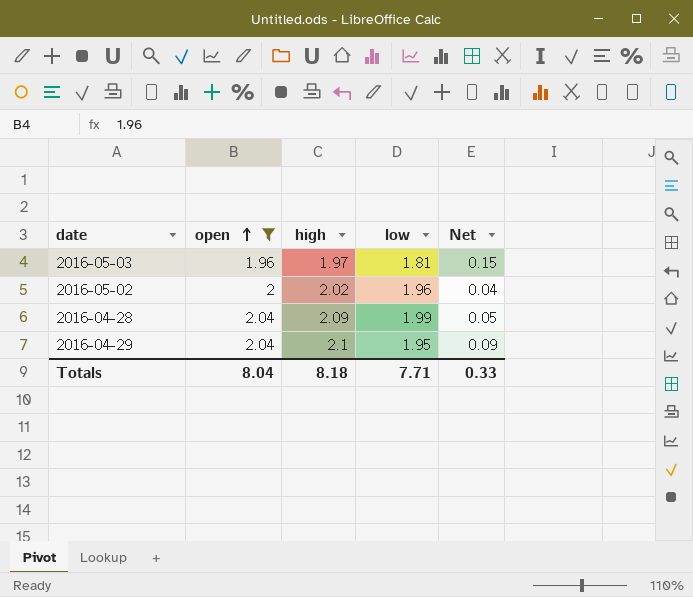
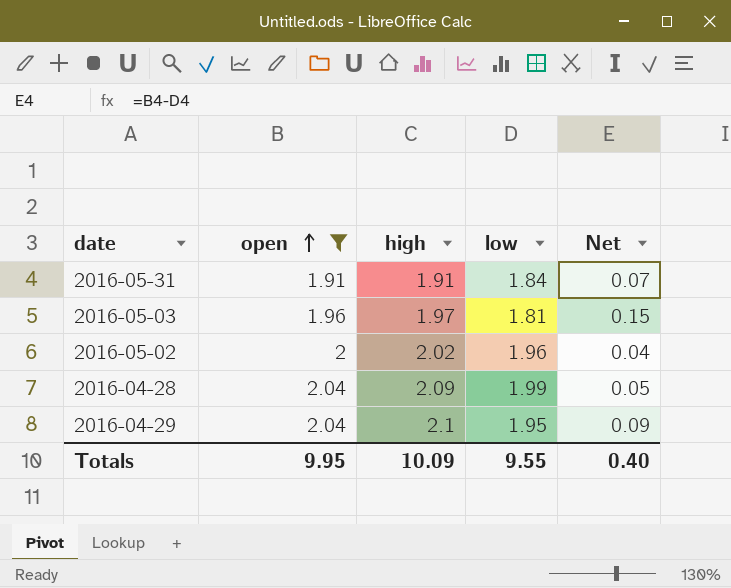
row 2016-05-31: none -> 1.91 | 1.91 | 1.84 | 0.07
Totals | open: 8.04 -> 9.95
Totals | high: 8.18 -> 10.09
Totals | low: 7.71 -> 9.55
Totals | Net: 0.33 -> 0.40

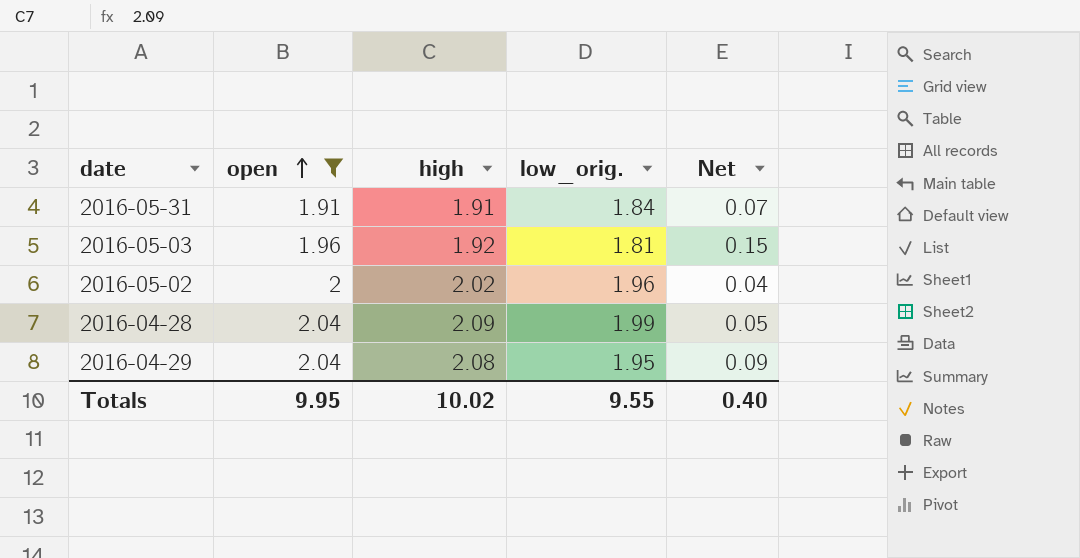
column name: low -> low_orig.
2016-05-03 | high: 1.97 -> 1.92
2016-04-29 | high: 2.1 -> 2.08
Totals | high: 10.09 -> 10.02

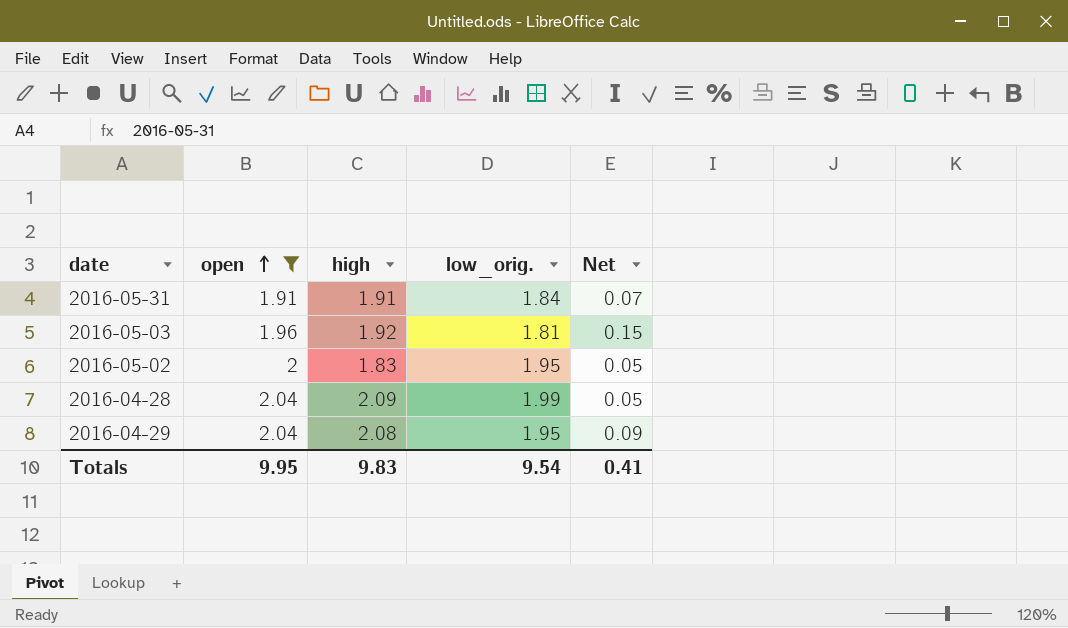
2016-05-02 | high: 2.02 -> 1.83
2016-05-02 | low_orig.: 1.96 -> 1.95
2016-05-02 | Net: 0.04 -> 0.05
Totals | high: 10.02 -> 9.83
Totals | low_orig.: 9.55 -> 9.54
Totals | Net: 0.40 -> 0.41

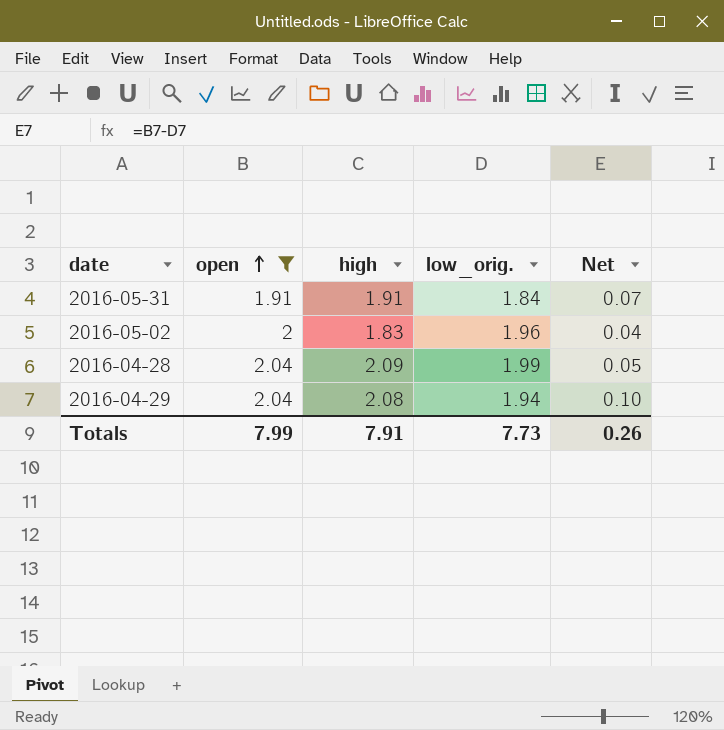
row 2016-05-03: 1.96 | 1.92 | 1.81 | 0.15 -> none
2016-05-02 | low_orig.: 1.95 -> 1.96
2016-05-02 | Net: 0.05 -> 0.04
2016-04-29 | low_orig.: 1.95 -> 1.94
2016-04-29 | Net: 0.09 -> 0.10
Totals | open: 9.95 -> 7.99
Totals | high: 9.83 -> 7.91
Totals | low_orig.: 9.54 -> 7.73
Totals | Net: 0.41 -> 0.26

